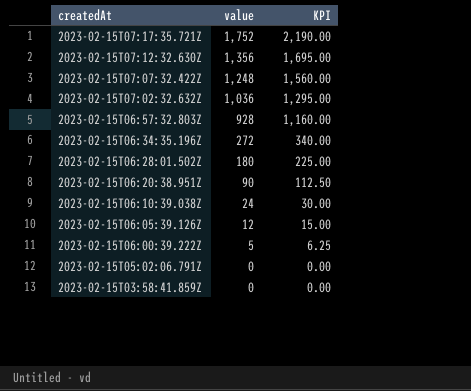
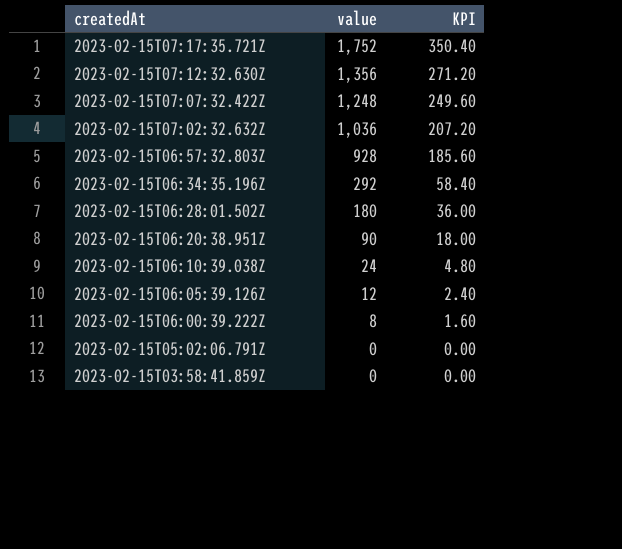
column KPI | formula: [value] * 1.25 -> [value] * 0.2
2023-02-15T06:34:35.196Z | value: 272 -> 292
2023-02-15T06:00:39.222Z | value: 5 -> 8

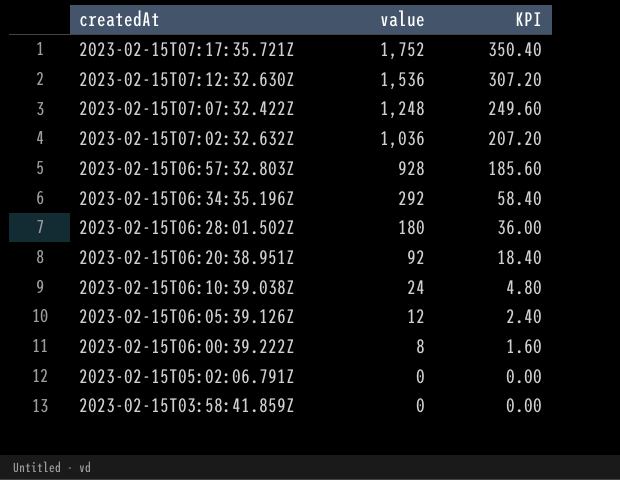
2023-02-15T07:12:32.630Z | value: 1,356 -> 1,536
2023-02-15T07:12:32.630Z | KPI: 271.20 -> 307.20
2023-02-15T06:20:38.951Z | value: 90 -> 92
2023-02-15T06:20:38.951Z | KPI: 18.00 -> 18.40

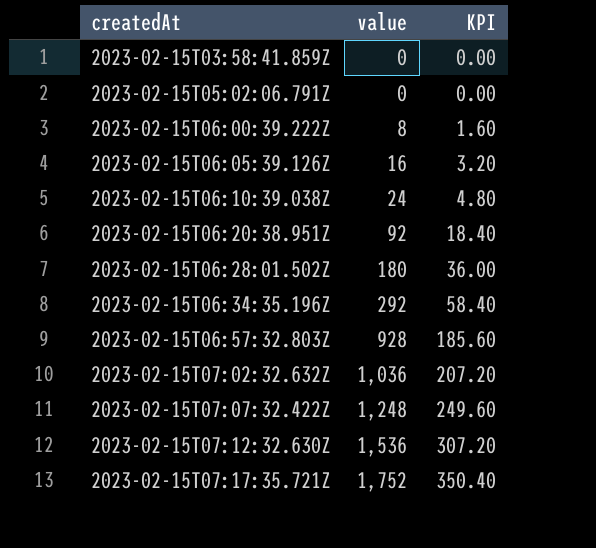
row order: createdAt descending -> createdAt ascending
2023-02-15T06:05:39.126Z | value: 12 -> 16
2023-02-15T06:05:39.126Z | KPI: 2.40 -> 3.20

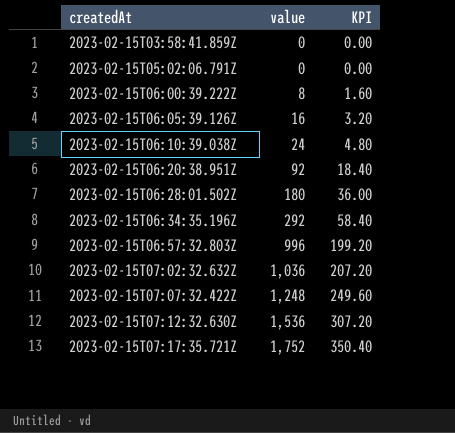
2023-02-15T06:57:32.803Z | value: 928 -> 996
2023-02-15T06:57:32.803Z | KPI: 185.60 -> 199.20

